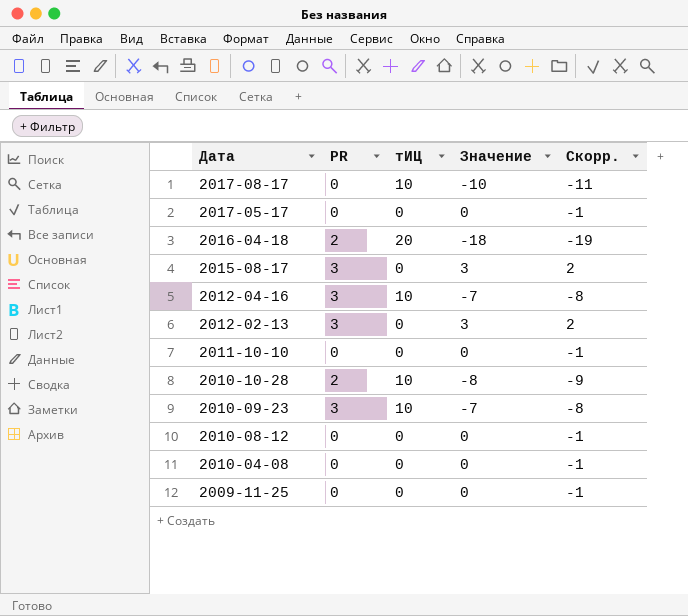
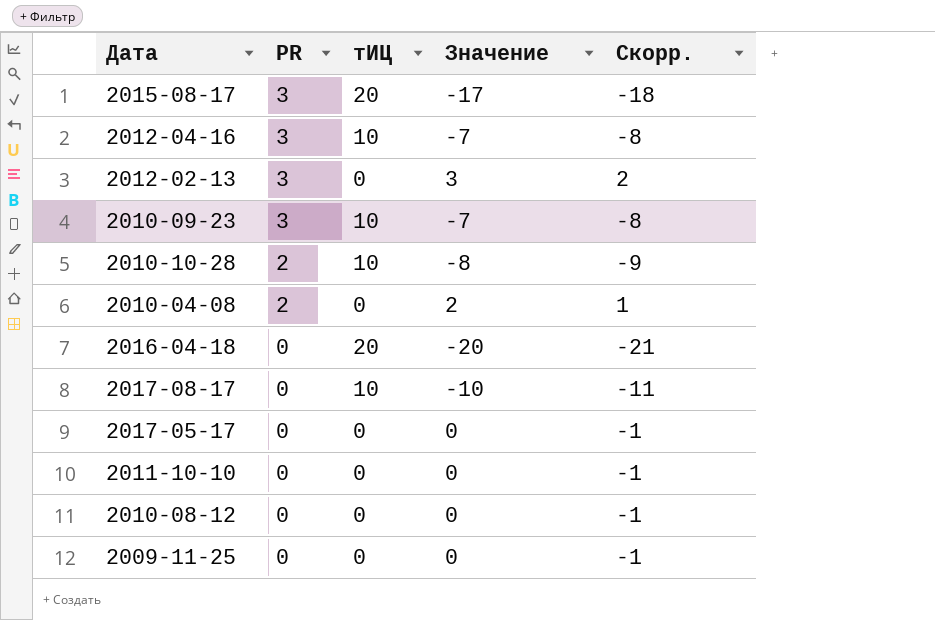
row order: Дата descending -> PR descending
2015-08-17 | тИЦ: 0 -> 20
2015-08-17 | Значение: 3 -> -17
2015-08-17 | Скорр.: 2 -> -18
2010-04-08 | PR: 0 -> 2
2010-04-08 | Значение: 0 -> 2
2010-04-08 | Скорр.: -1 -> 1
2016-04-18 | PR: 2 -> 0
2016-04-18 | Значение: -18 -> -20
2016-04-18 | Скорр.: -19 -> -21

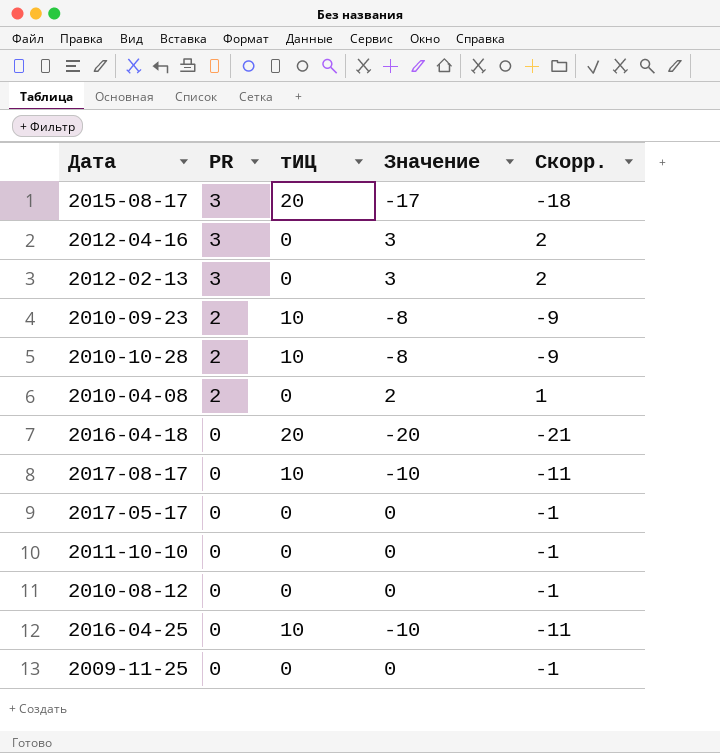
2012-04-16 | тИЦ: 10 -> 0
2012-04-16 | Значение: -7 -> 3
2012-04-16 | Скорр.: -8 -> 2
2010-09-23 | PR: 3 -> 2
2010-09-23 | Значение: -7 -> -8
2010-09-23 | Скорр.: -8 -> -9
row 2016-04-25: none -> 0 | 10 | -10 | -11

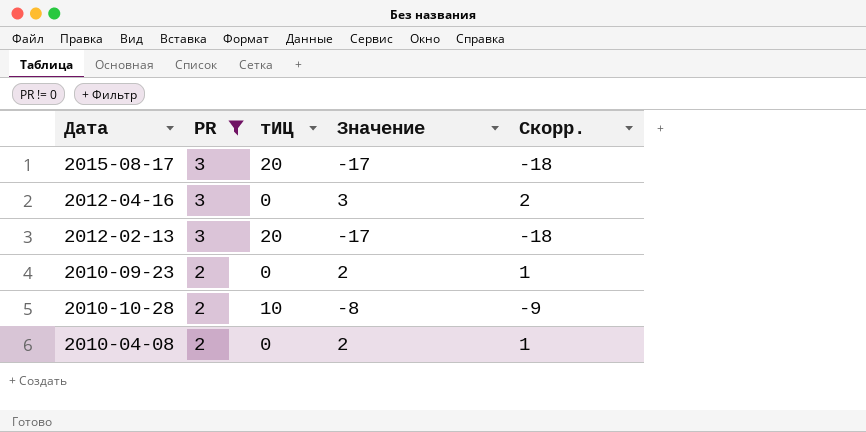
filter: none -> PR != 0
2012-02-13 | тИЦ: 0 -> 20
2012-02-13 | Значение: 3 -> -17
2012-02-13 | Скорр.: 2 -> -18
2010-09-23 | тИЦ: 10 -> 0
2010-09-23 | Значение: -8 -> 2
2010-09-23 | Скорр.: -9 -> 1

